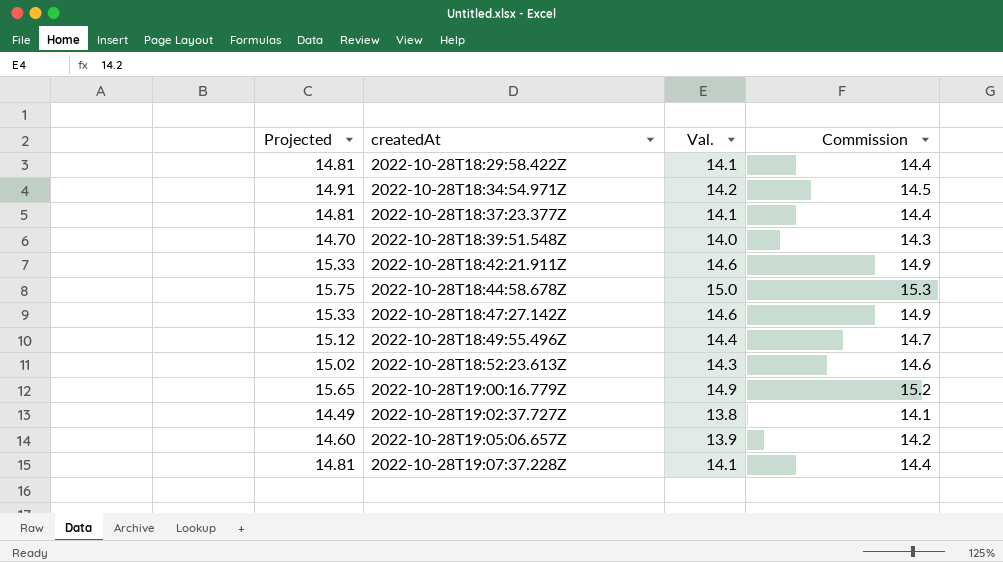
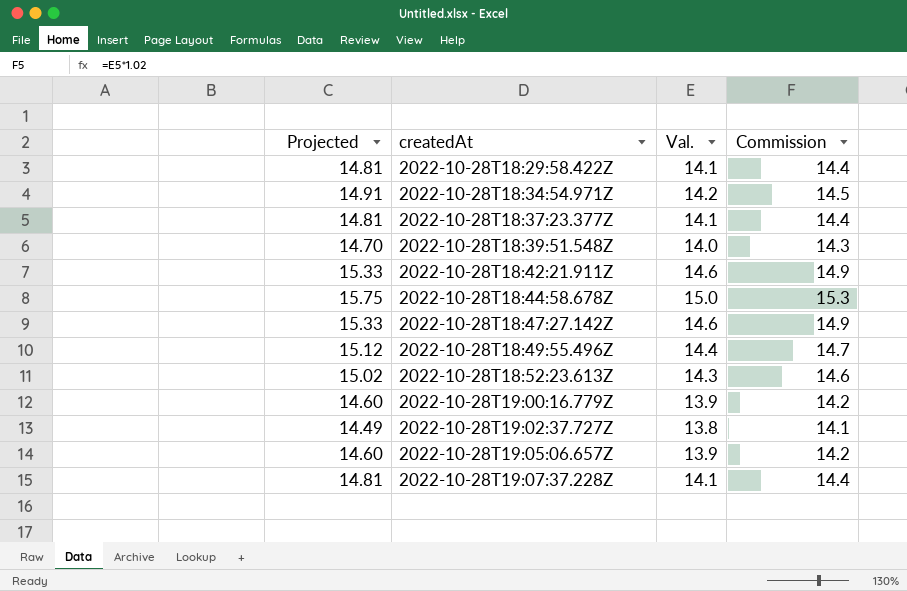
2022-10-28T19:00:16.779Z | Projected: 15.65 -> 14.60
2022-10-28T19:00:16.779Z | Val.: 14.9 -> 13.9
2022-10-28T19:00:16.779Z | Commission: 15.2 -> 14.2

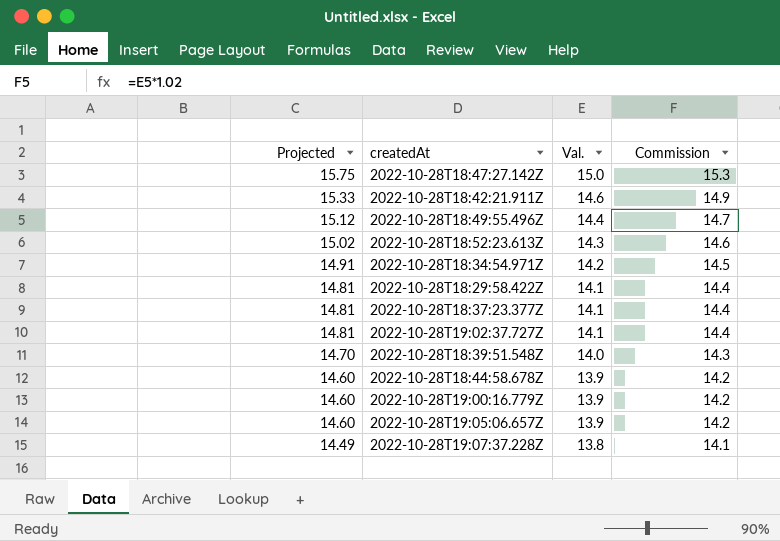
row order: createdAt ascending -> Projected descending
2022-10-28T18:47:27.142Z | Projected: 15.33 -> 15.75
2022-10-28T18:47:27.142Z | Val.: 14.6 -> 15.0
2022-10-28T18:47:27.142Z | Commission: 14.9 -> 15.3
2022-10-28T19:02:37.727Z | Projected: 14.49 -> 14.81
2022-10-28T19:02:37.727Z | Val.: 13.8 -> 14.1
2022-10-28T19:02:37.727Z | Commission: 14.1 -> 14.4
2022-10-28T18:44:58.678Z | Projected: 15.75 -> 14.60
2022-10-28T18:44:58.678Z | Val.: 15.0 -> 13.9
2022-10-28T18:44:58.678Z | Commission: 15.3 -> 14.2
2022-10-28T19:07:37.228Z | Projected: 14.81 -> 14.49
2022-10-28T19:07:37.228Z | Val.: 14.1 -> 13.8
2022-10-28T19:07:37.228Z | Commission: 14.4 -> 14.1

